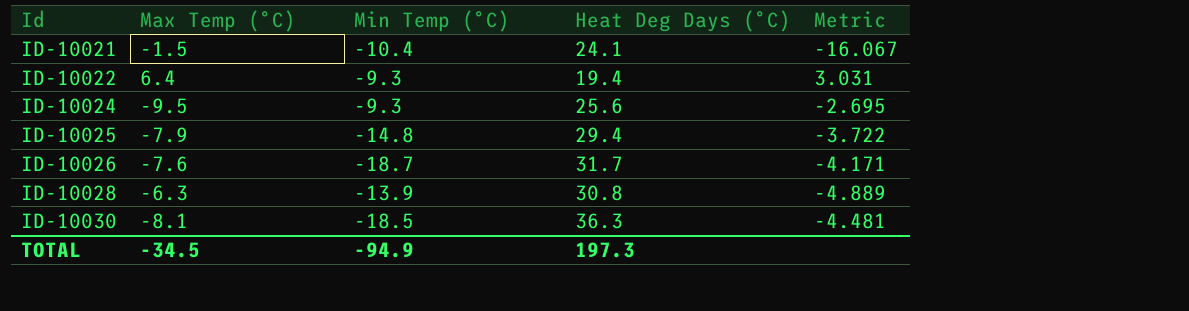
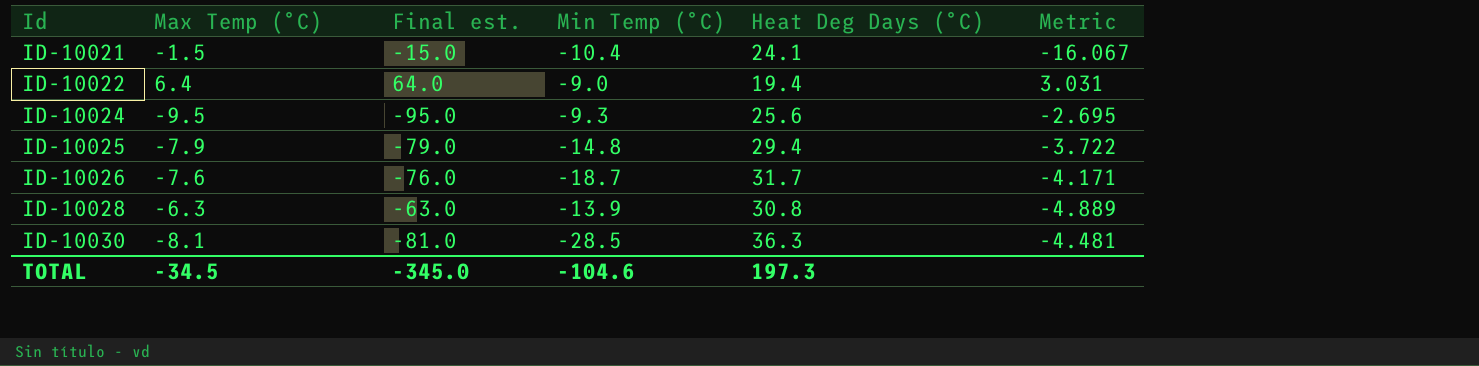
column Final est. | formula: none -> [Max Temp (°C)] * 10
ID-10022 | Min Temp (°C): -9.3 -> -9.0
ID-10030 | Min Temp (°C): -18.5 -> -28.5
TOTAL | Min Temp (°C): -94.9 -> -104.6

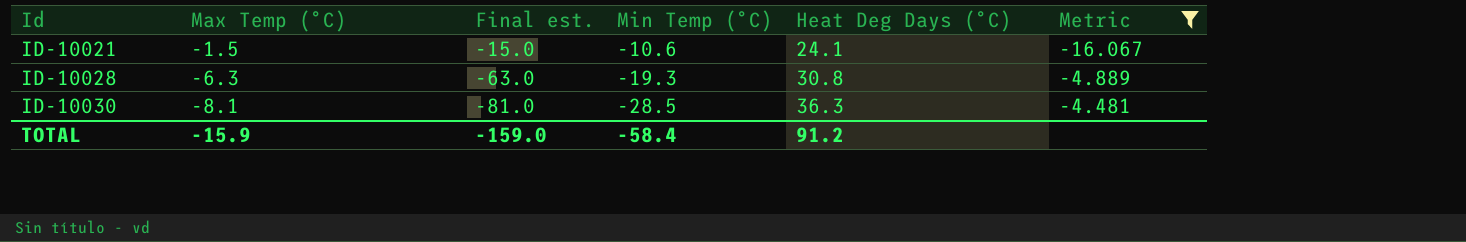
filter: none -> Metric <= -4.481
ID-10021 | Min Temp (°C): -10.4 -> -10.6
ID-10028 | Min Temp (°C): -13.9 -> -19.3
TOTAL | Max Temp (°C): -34.5 -> -15.9
TOTAL | Final est.: -345.0 -> -159.0
TOTAL | Min Temp (°C): -104.6 -> -58.4
TOTAL | Heat Deg Days (°C): 197.3 -> 91.2

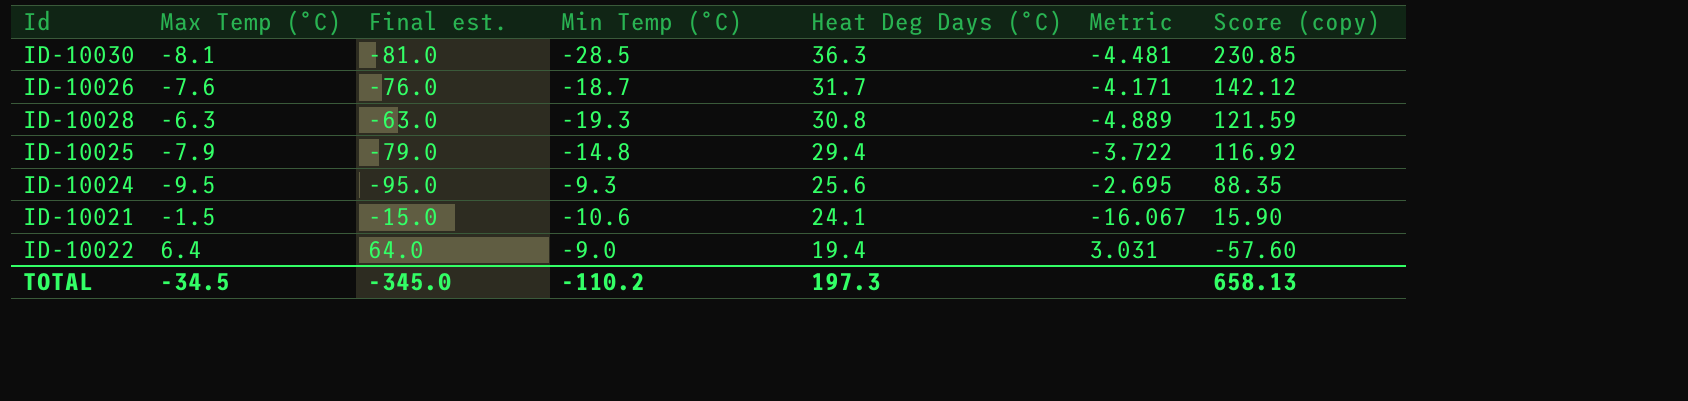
filter: Metric <= -4.481 -> none
row order: Id ascending -> Heat Deg Days (°C) descending
column Score (copy) | formula: none -> [Max Temp (°C)] * [Min Temp (°C)]
TOTAL | Max Temp (°C): -15.9 -> -34.5
TOTAL | Final est.: -159.0 -> -345.0
TOTAL | Min Temp (°C): -58.4 -> -110.2
TOTAL | Heat Deg Days (°C): 91.2 -> 197.3

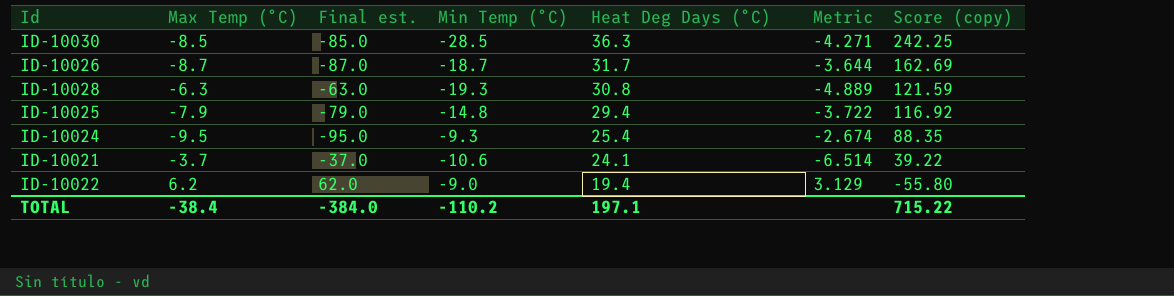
ID-10030 | Max Temp (°C): -8.1 -> -8.5
ID-10030 | Final est.: -81.0 -> -85.0
ID-10030 | Metric: -4.481 -> -4.271
ID-10030 | Score (copy): 230.85 -> 242.25
ID-10026 | Max Temp (°C): -7.6 -> -8.7
ID-10026 | Final est.: -76.0 -> -87.0
ID-10026 | Metric: -4.171 -> -3.644
ID-10026 | Score (copy): 142.12 -> 162.69
ID-10024 | Heat Deg Days (°C): 25.6 -> 25.4
ID-10024 | Metric: -2.695 -> -2.674
ID-10021 | Max Temp (°C): -1.5 -> -3.7
ID-10021 | Final est.: -15.0 -> -37.0
ID-10021 | Metric: -16.067 -> -6.514
ID-10021 | Score (copy): 15.90 -> 39.22
ID-10022 | Max Temp (°C): 6.4 -> 6.2
ID-10022 | Final est.: 64.0 -> 62.0
ID-10022 | Metric: 3.031 -> 3.129
ID-10022 | Score (copy): -57.60 -> -55.80
TOTAL | Max Temp (°C): -34.5 -> -38.4
TOTAL | Final est.: -345.0 -> -384.0
TOTAL | Heat Deg Days (°C): 197.3 -> 197.1
TOTAL | Score (copy): 658.13 -> 715.22

